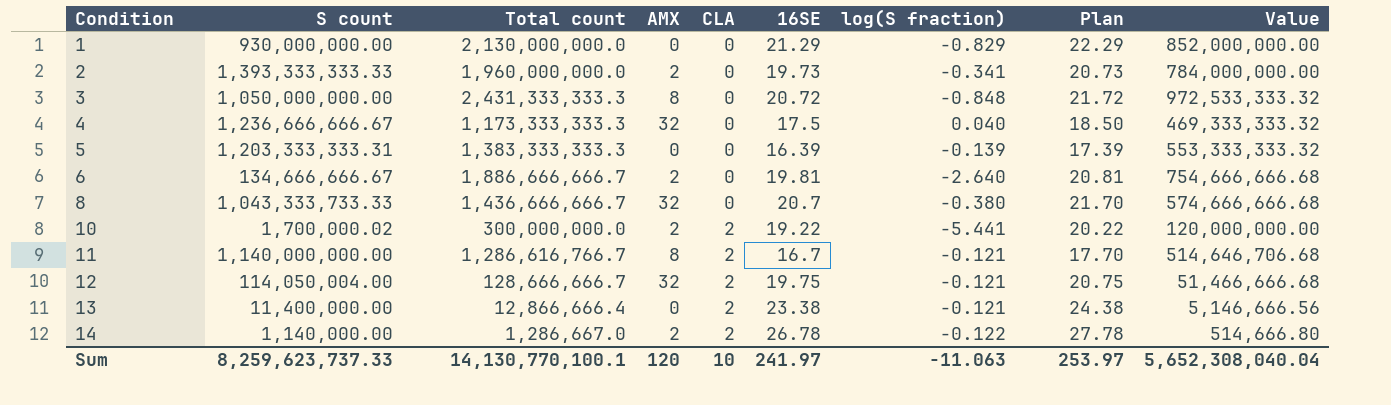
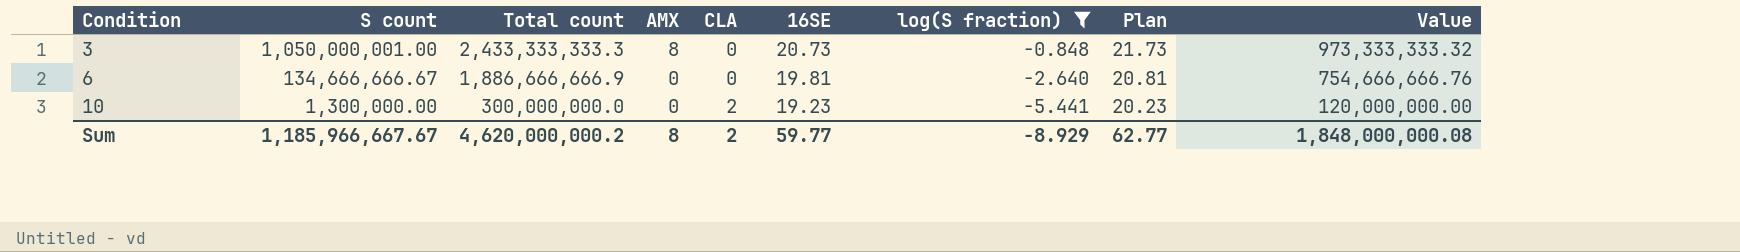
filter: none -> log(S fraction) <= -0.848
3 | S count: 1,050,000,000.00 -> 1,050,000,001.00
3 | Total count: 2,431,333,333.3 -> 2,433,333,333.3
3 | 16SE: 20.72 -> 20.73
3 | Plan: 21.72 -> 21.73
3 | Value: 972,533,333.32 -> 973,333,333.32
6 | Total count: 1,886,666,666.7 -> 1,886,666,666.9
6 | AMX: 2 -> 0
6 | Value: 754,666,666.68 -> 754,666,666.76
10 | S count: 1,700,000.02 -> 1,300,000.00
10 | AMX: 2 -> 0
10 | 16SE: 19.22 -> 19.23
10 | Plan: 20.22 -> 20.23
Sum | S count: 8,259,623,737.33 -> 1,185,966,667.67
Sum | Total count: 14,130,770,100.1 -> 4,620,000,000.2
Sum | AMX: 120 -> 8
Sum | CLA: 10 -> 2
Sum | 16SE: 241.97 -> 59.77
Sum | log(S fraction): -11.063 -> -8.929
Sum | Plan: 253.97 -> 62.77
Sum | Value: 5,652,308,040.04 -> 1,848,000,000.08

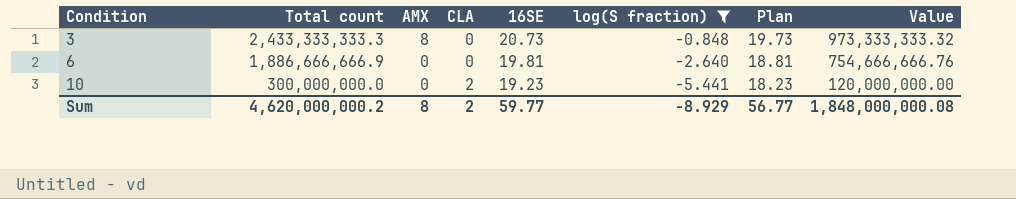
column S count | position: 2 -> none
column Plan | formula: [16SE] + 1 -> [16SE] - 1
Sum | Plan: 62.77 -> 56.77

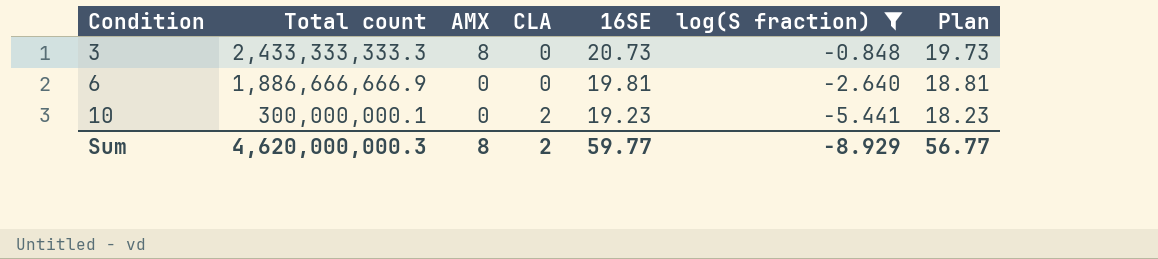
column Value | formula: [Total count] * 0.4 -> none
10 | Total count: 300,000,000.0 -> 300,000,000.1
Sum | Total count: 4,620,000,000.2 -> 4,620,000,000.3

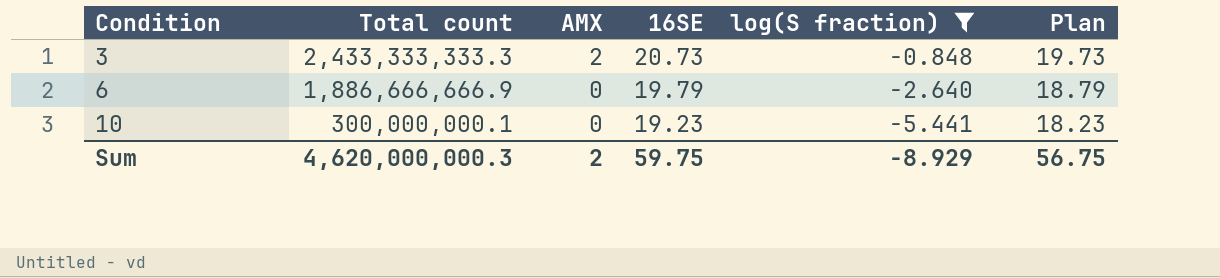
column CLA | position: 4 -> none
3 | AMX: 8 -> 2
6 | 16SE: 19.81 -> 19.79
6 | Plan: 18.81 -> 18.79
Sum | AMX: 8 -> 2
Sum | 16SE: 59.77 -> 59.75
Sum | Plan: 56.77 -> 56.75

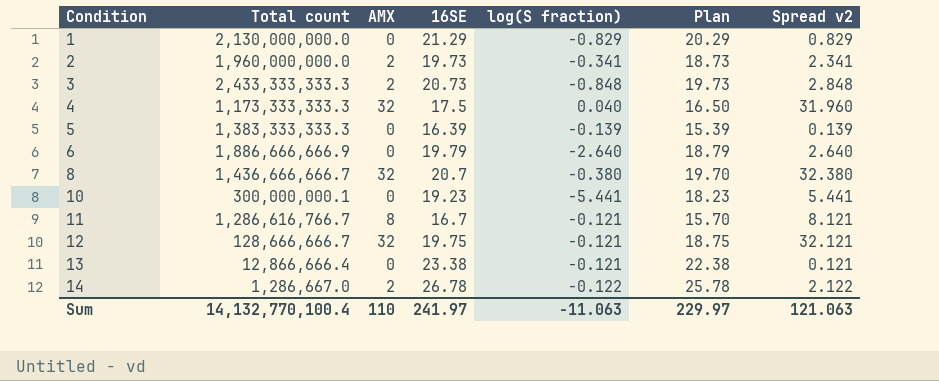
filter: log(S fraction) <= -0.848 -> none
column Spread v2 | formula: none -> [AMX] - [log(S fraction)]
Sum | Total count: 4,620,000,000.3 -> 14,132,770,100.4
Sum | AMX: 2 -> 110
Sum | 16SE: 59.75 -> 241.97
Sum | log(S fraction): -8.929 -> -11.063
Sum | Plan: 56.75 -> 229.97

